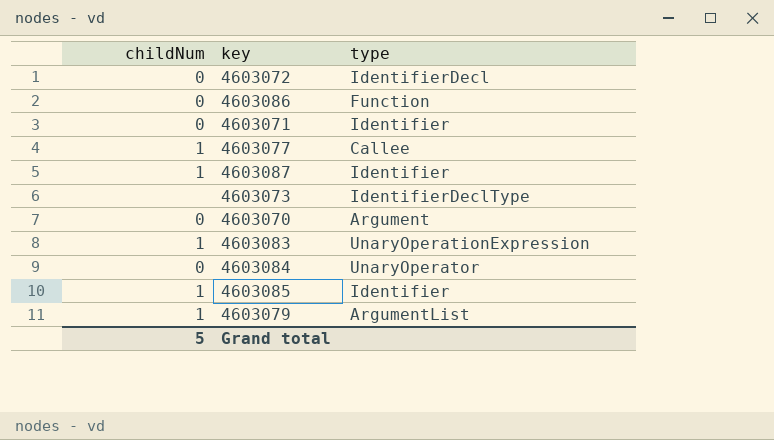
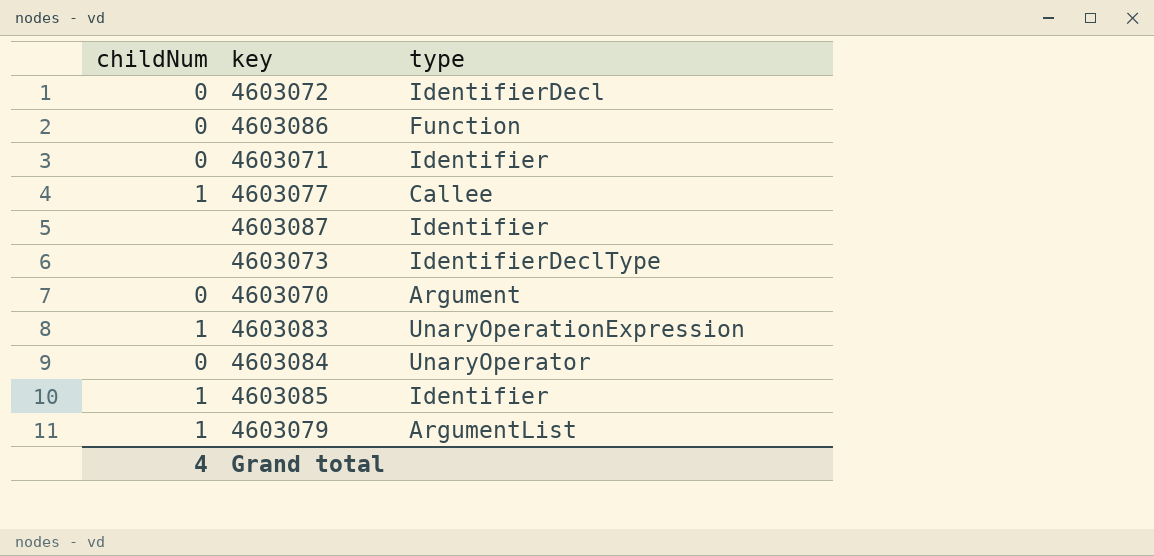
4603087 | childNum: 1 -> none
Grand total | childNum: 5 -> 4

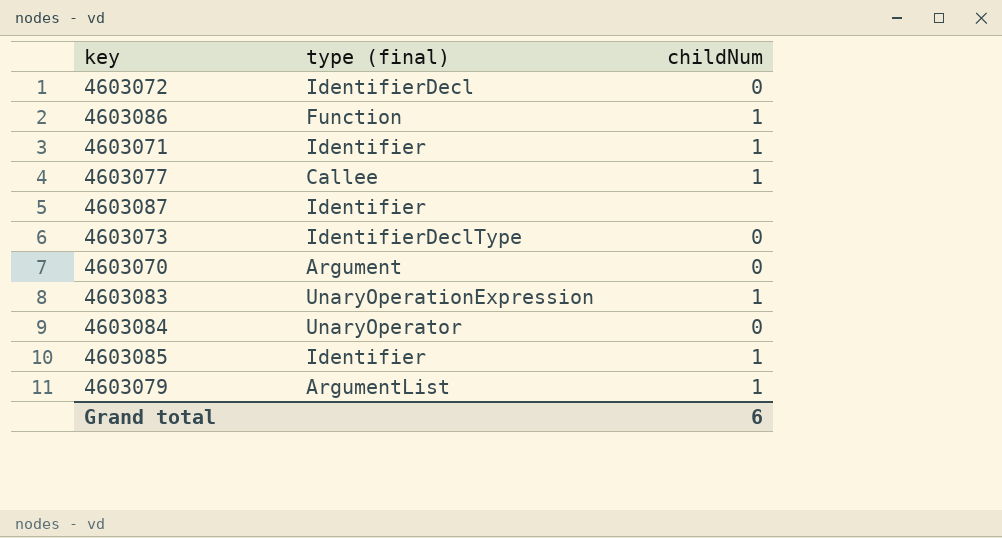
column name: type -> type (final)
column childNum | position: 1 -> 3
4603086 | childNum: 0 -> 1
4603071 | childNum: 0 -> 1
4603073 | childNum: none -> 0
Grand total | childNum: 4 -> 6

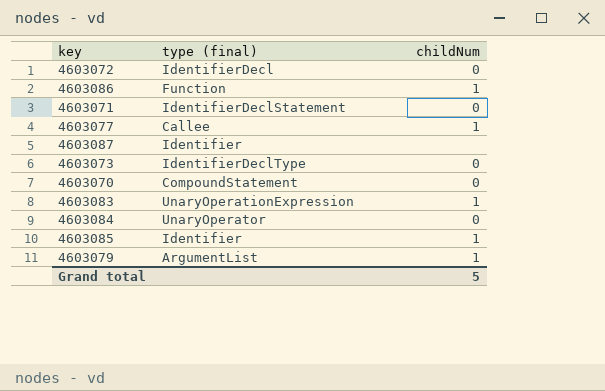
4603071 | type (final): Identifier -> IdentifierDeclStatement
4603071 | childNum: 1 -> 0
4603070 | type (final): Argument -> CompoundStatement
Grand total | childNum: 6 -> 5

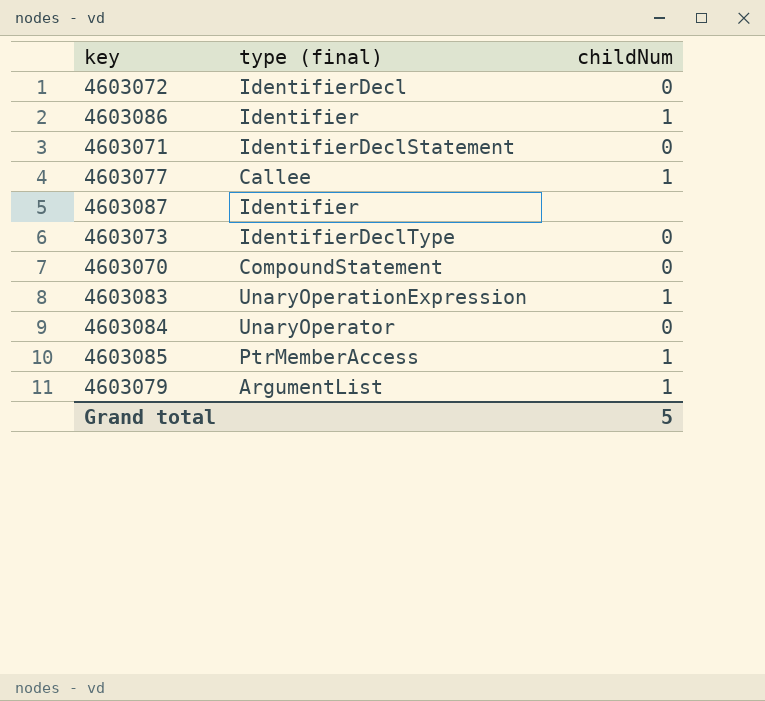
4603086 | type (final): Function -> Identifier
4603085 | type (final): Identifier -> PtrMemberAccess

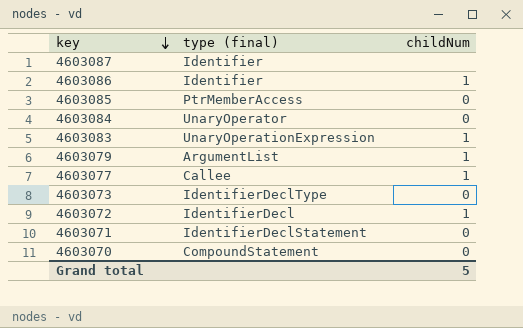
row order: none -> key descending
4603085 | childNum: 1 -> 0
4603072 | childNum: 0 -> 1

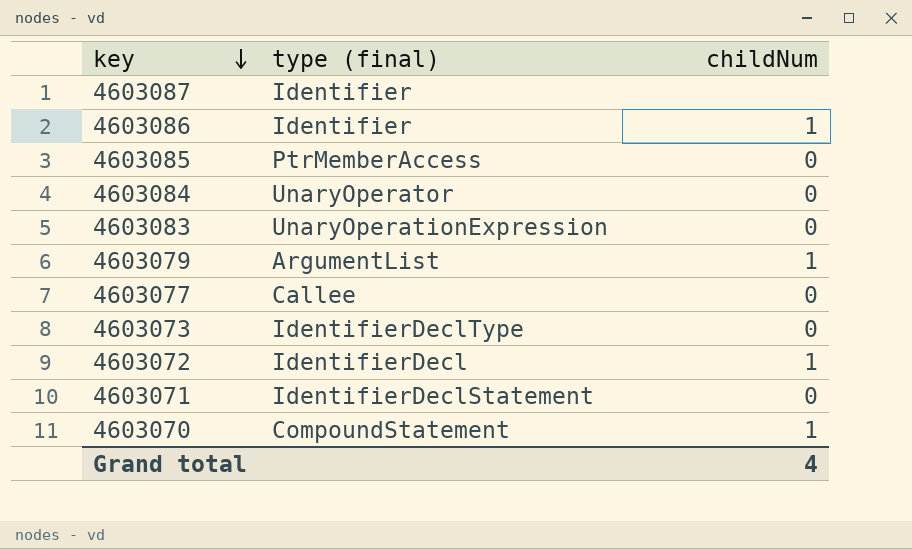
4603083 | childNum: 1 -> 0
4603077 | childNum: 1 -> 0
4603070 | childNum: 0 -> 1
Grand total | childNum: 5 -> 4

